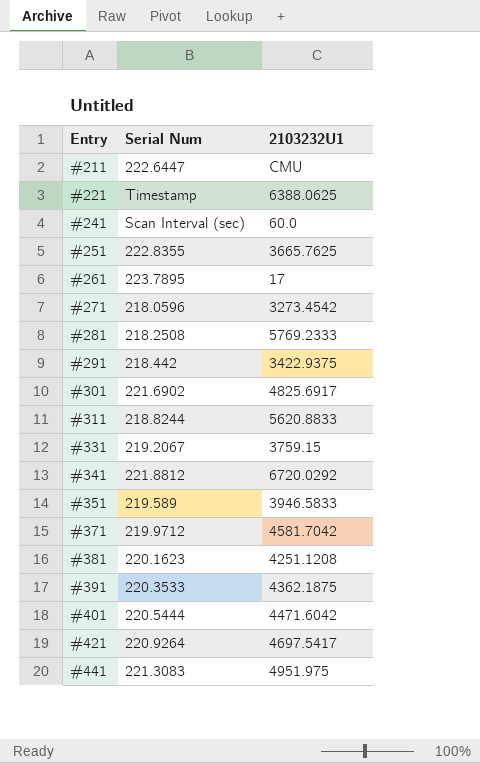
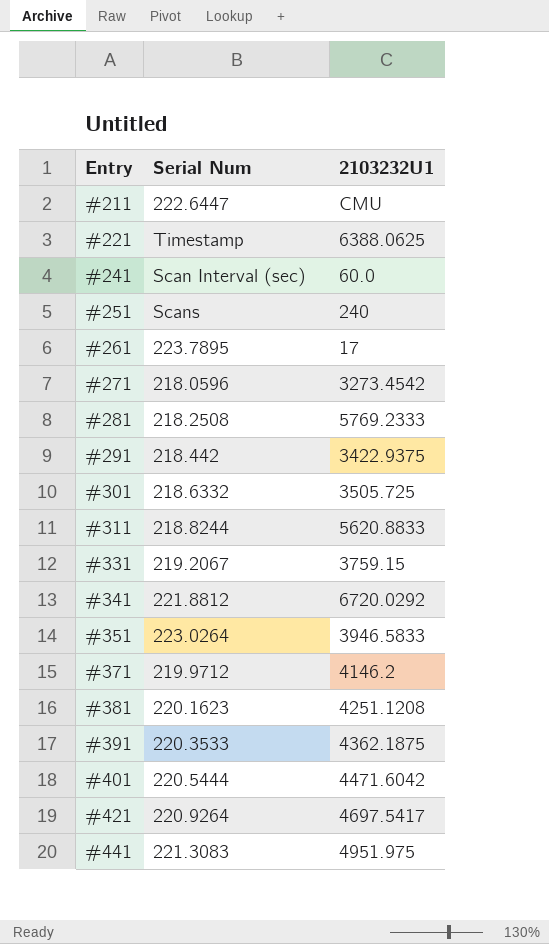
#251 | Serial Num: 222.8355 -> Scans
#251 | 2103232U1: 3665.7625 -> 240
#301 | Serial Num: 221.6902 -> 218.6332
#301 | 2103232U1: 4825.6917 -> 3505.725
#351 | Serial Num: 219.589 -> 223.0264
#371 | 2103232U1: 4581.7042 -> 4146.2

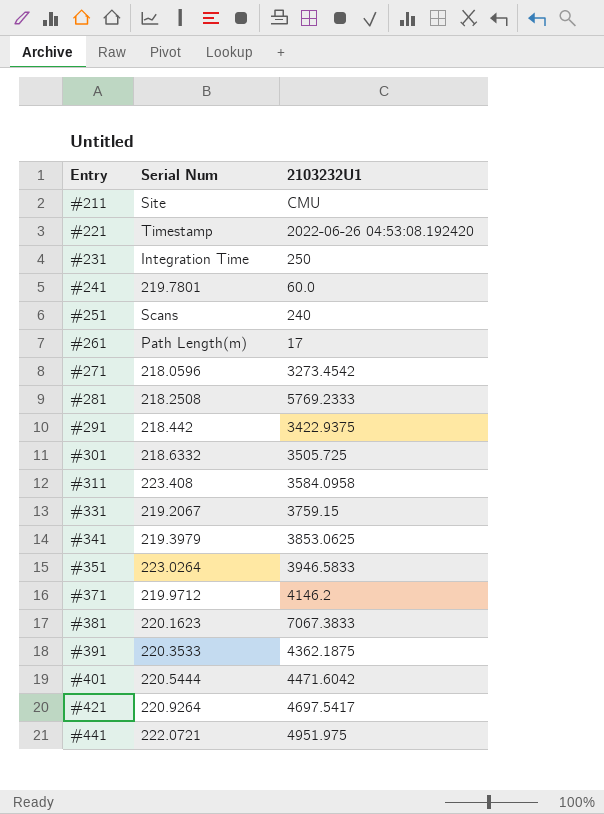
#211 | Serial Num: 222.6447 -> Site
#221 | 2103232U1: 6388.0625 -> 2022-06-26 04:53:08.192420
row #231: none -> Integration Time | 250
#241 | Serial Num: Scan Interval (sec) -> 219.7801
#261 | Serial Num: 223.7895 -> Path Length(m)
#311 | Serial Num: 218.8244 -> 223.408
#311 | 2103232U1: 5620.8833 -> 3584.0958
#341 | Serial Num: 221.8812 -> 219.3979
#341 | 2103232U1: 6720.0292 -> 3853.0625
#381 | 2103232U1: 4251.1208 -> 7067.3833
#441 | Serial Num: 221.3083 -> 222.0721

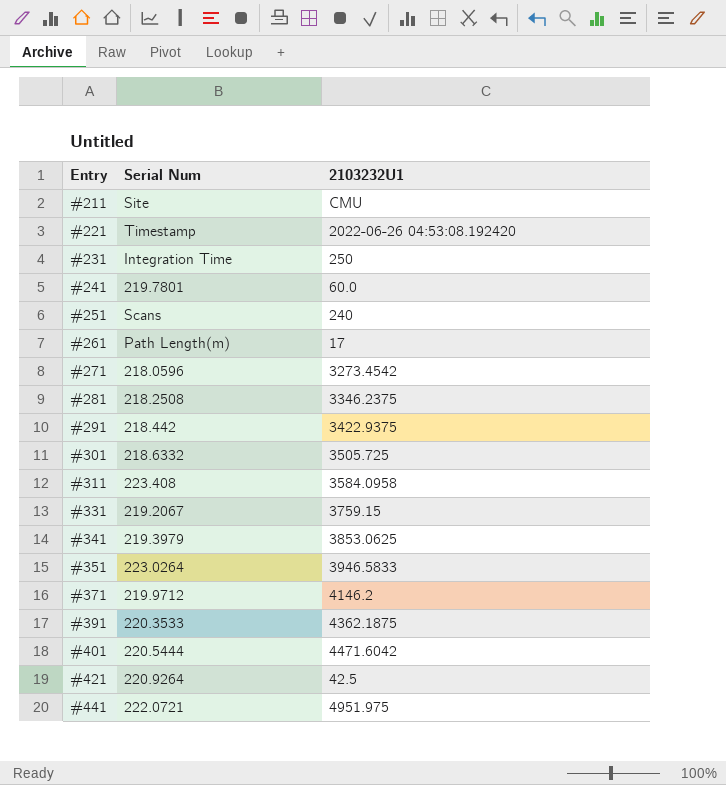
row #381: 220.1623 | 7067.3833 -> none
#281 | 2103232U1: 5769.2333 -> 3346.2375
#421 | 2103232U1: 4697.5417 -> 42.5

